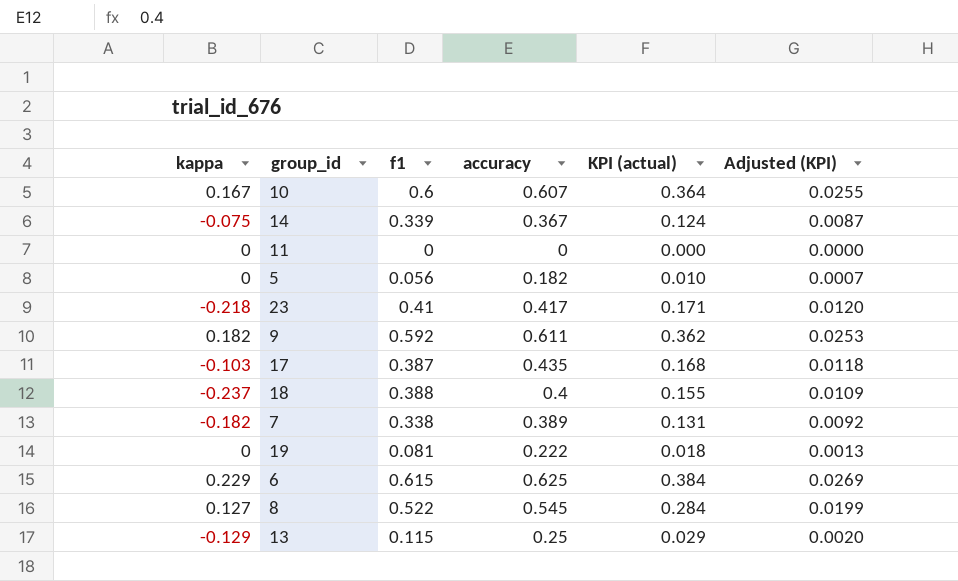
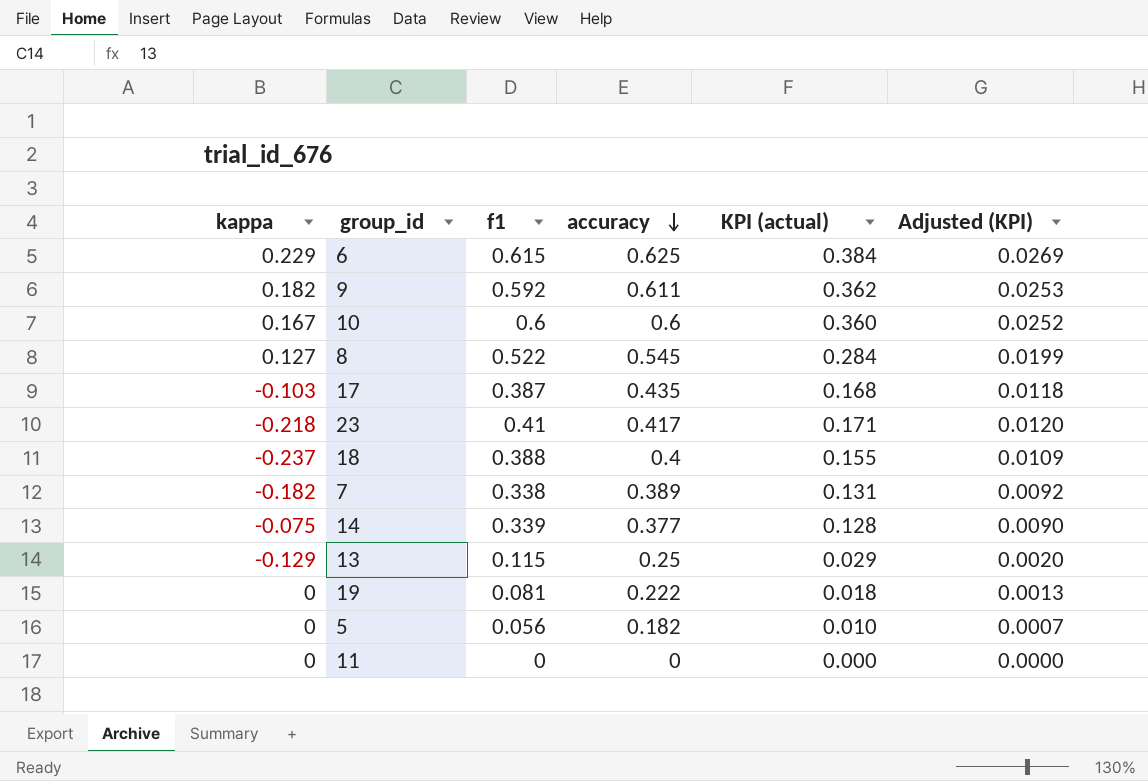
row order: none -> accuracy descending
10 | accuracy: 0.607 -> 0.6
10 | KPI (actual): 0.364 -> 0.360
10 | Adjusted (KPI): 0.0255 -> 0.0252
14 | accuracy: 0.367 -> 0.377
14 | KPI (actual): 0.124 -> 0.128
14 | Adjusted (KPI): 0.0087 -> 0.0090

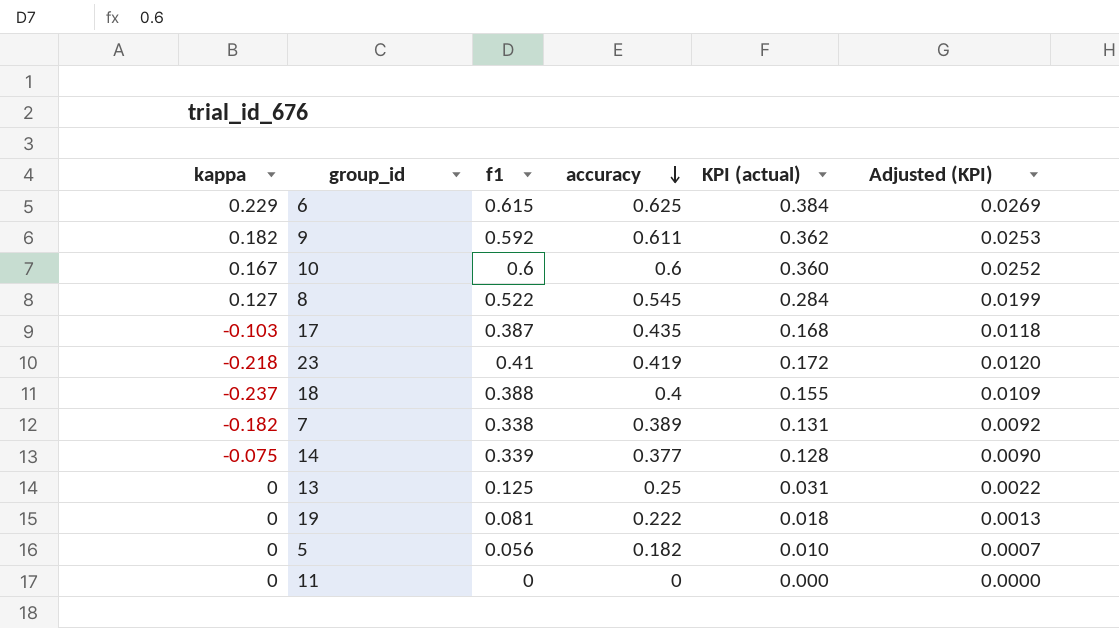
23 | accuracy: 0.417 -> 0.419
23 | KPI (actual): 0.171 -> 0.172
13 | kappa: -0.129 -> 0
13 | f1: 0.115 -> 0.125
13 | KPI (actual): 0.029 -> 0.031
13 | Adjusted (KPI): 0.0020 -> 0.0022

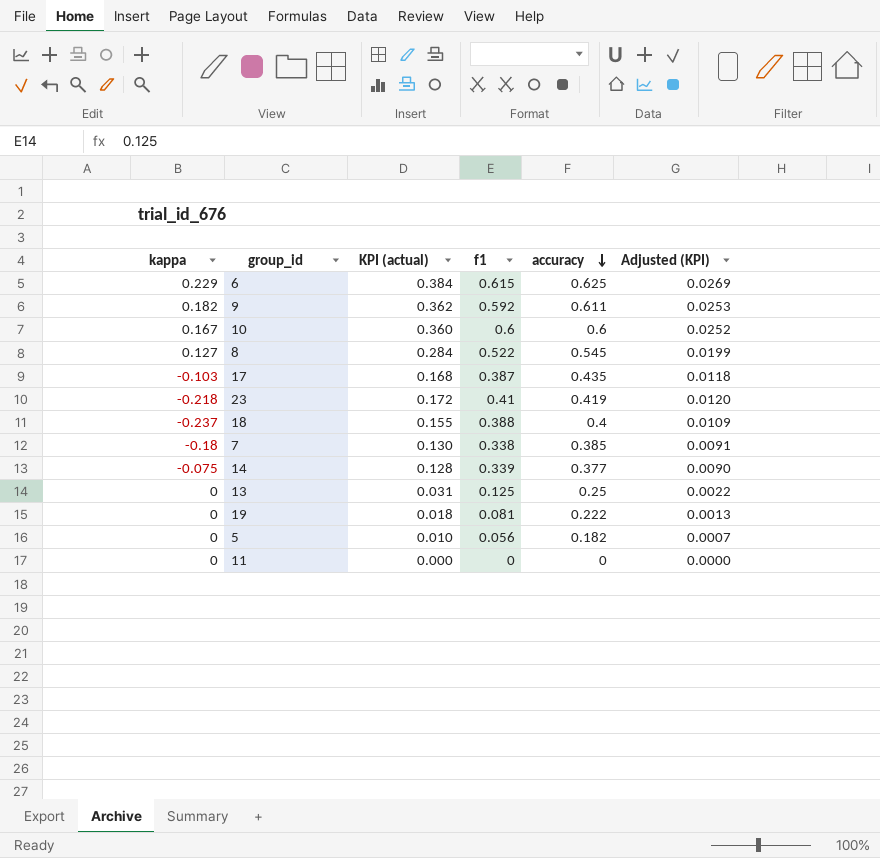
column KPI (actual) | position: 5 -> 3
7 | kappa: -0.182 -> -0.18
7 | KPI (actual): 0.131 -> 0.130
7 | accuracy: 0.389 -> 0.385
7 | Adjusted (KPI): 0.0092 -> 0.0091

